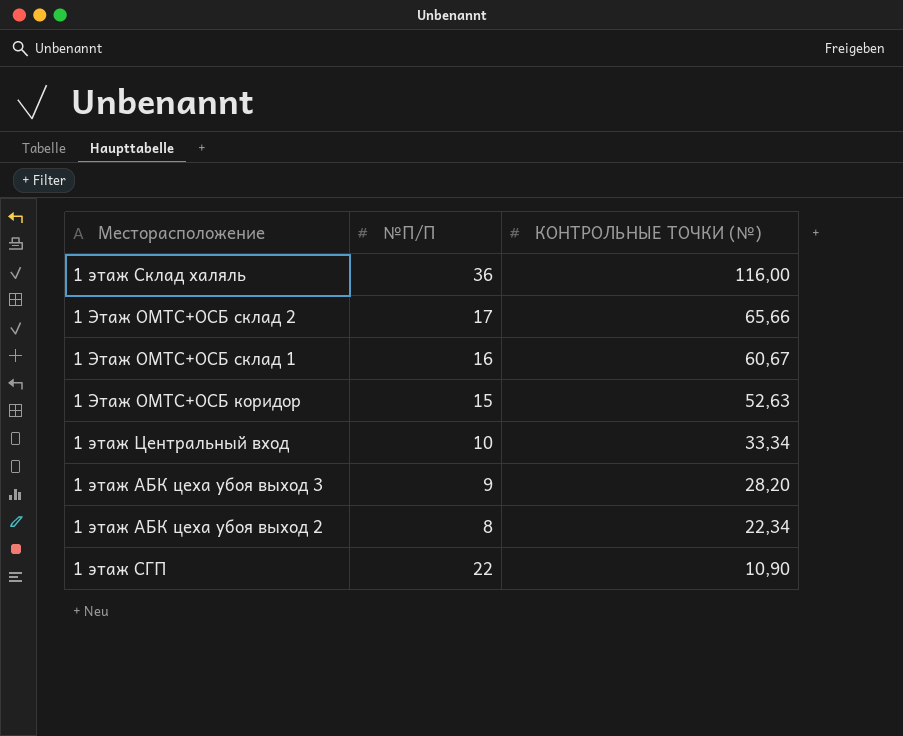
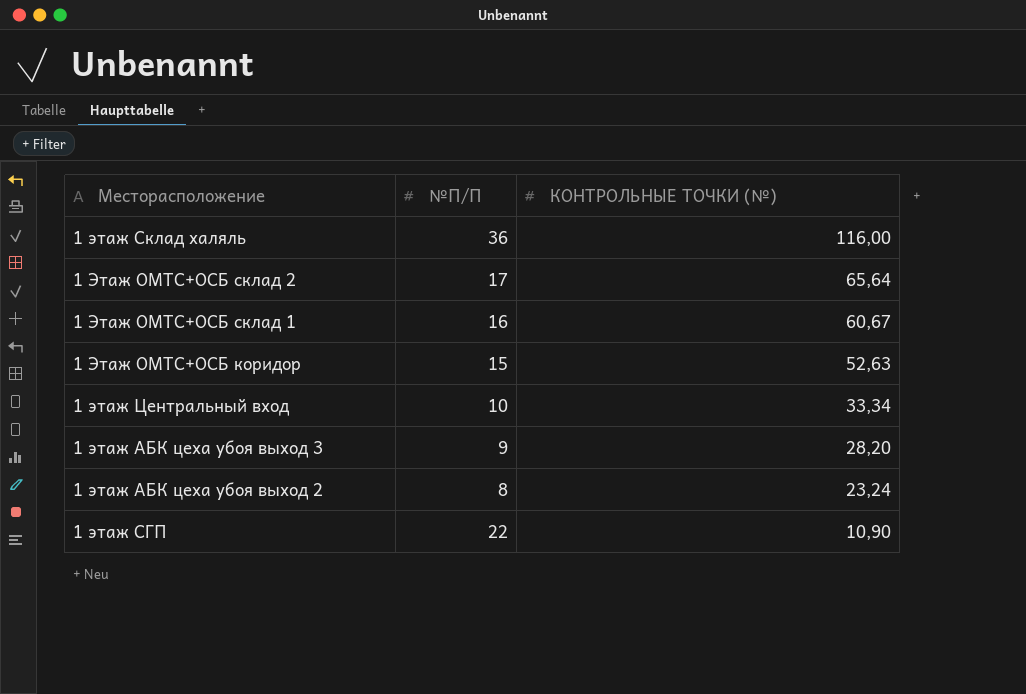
1 Этаж ОМТС+ОСБ склад 2 | КОНТРОЛЬНЫЕ ТОЧКИ (№): 65,66 -> 65,64
1 этаж АБК цеха убоя выход 2 | КОНТРОЛЬНЫЕ ТОЧКИ (№): 22,34 -> 23,24

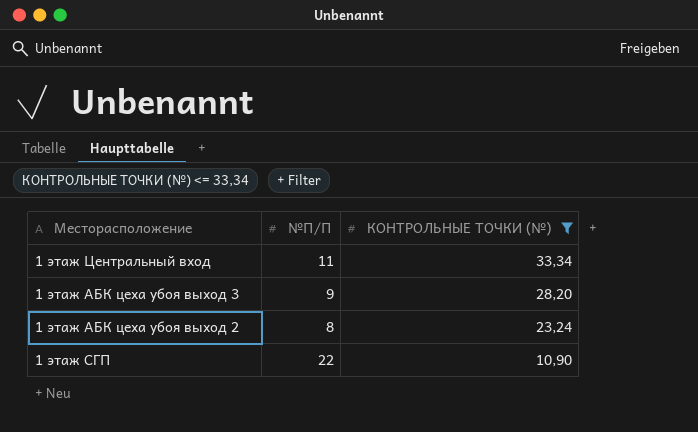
filter: none -> КОНТРОЛЬНЫЕ ТОЧКИ (№) <= 33,34
1 этаж Центральный вход | №П/П: 10 -> 11

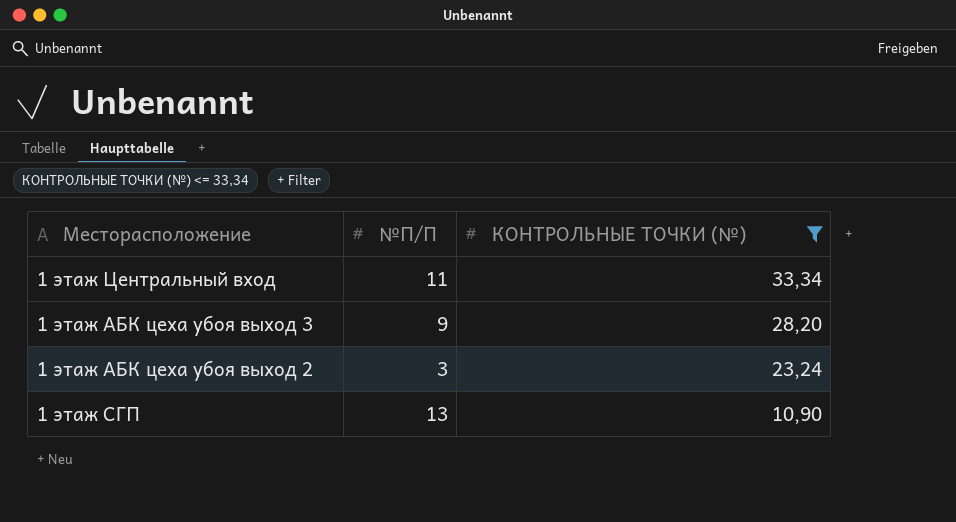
1 этаж АБК цеха убоя выход 2 | №П/П: 8 -> 3
1 этаж СГП | №П/П: 22 -> 13

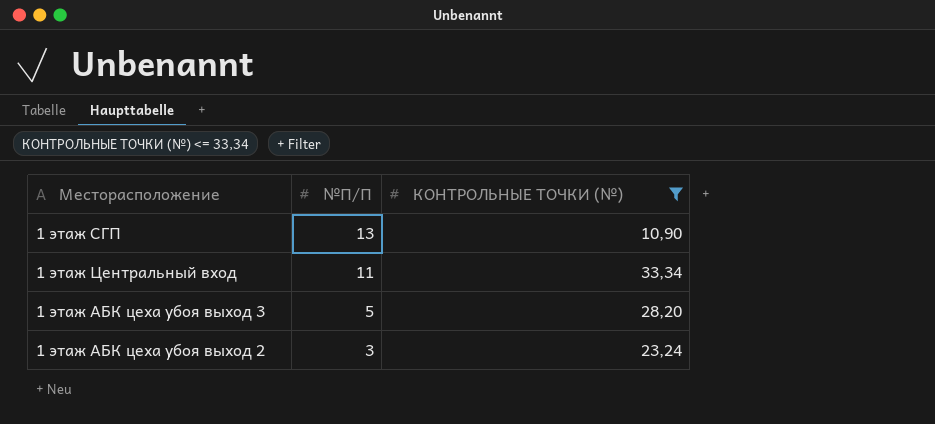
row order: КОНТРОЛЬНЫЕ ТОЧКИ (№) descending -> №П/П descending
1 этаж АБК цеха убоя выход 3 | №П/П: 9 -> 5

